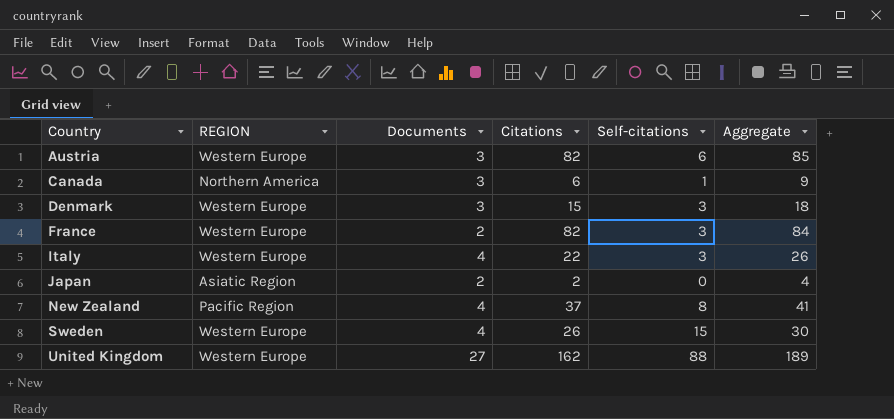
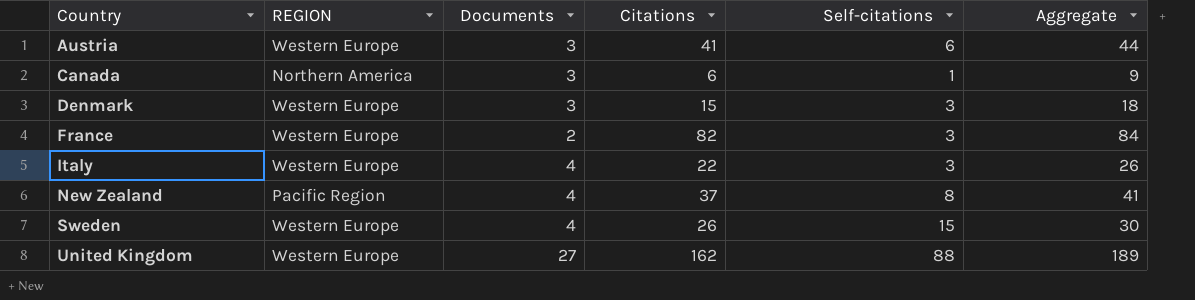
row Japan: Asiatic Region | 2 | 2 | 0 | 4 -> none
Austria | Citations: 82 -> 41
Austria | Aggregate: 85 -> 44

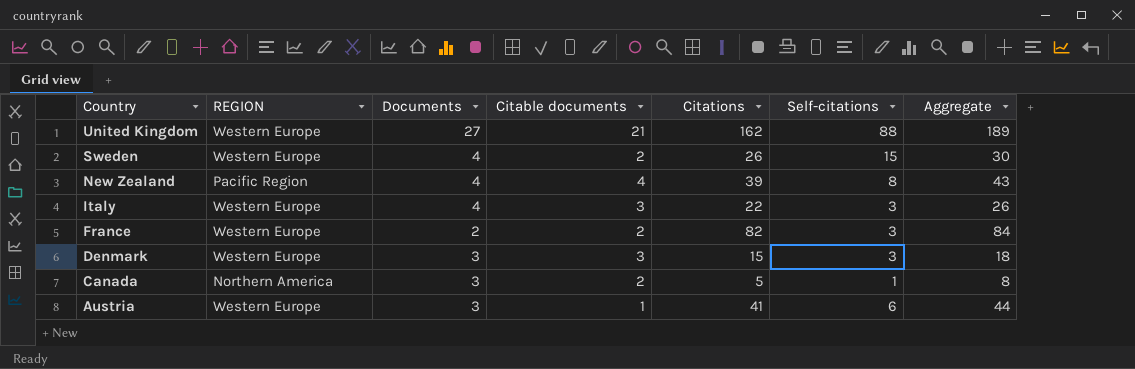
row order: Country ascending -> Country descending
column Citable documents | position: none -> 4
New Zealand | Citations: 37 -> 39
New Zealand | Aggregate: 41 -> 43
Canada | Citations: 6 -> 5
Canada | Aggregate: 9 -> 8

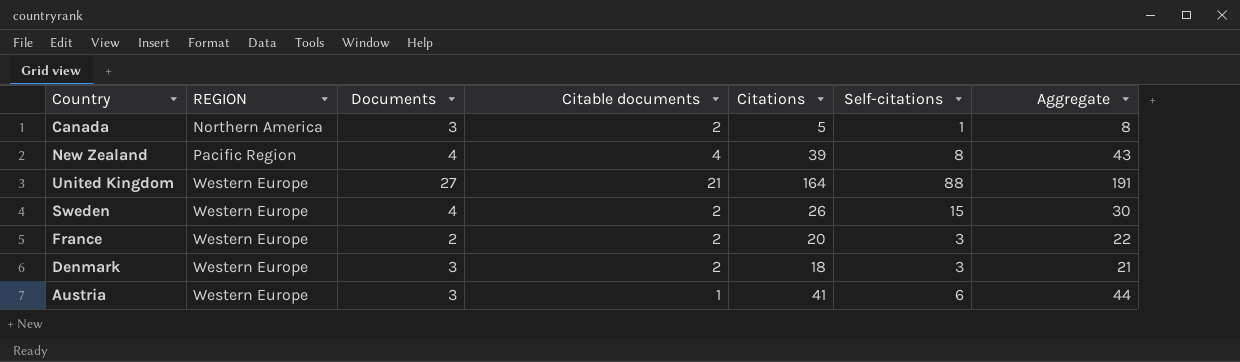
row order: Country descending -> REGION ascending
row Italy: Western Europe | 4 | 3 | 22 | 3 | 26 -> none
United Kingdom | Citations: 162 -> 164
United Kingdom | Aggregate: 189 -> 191
France | Citations: 82 -> 20
France | Aggregate: 84 -> 22
Denmark | Citable documents: 3 -> 2
Denmark | Citations: 15 -> 18
Denmark | Aggregate: 18 -> 21

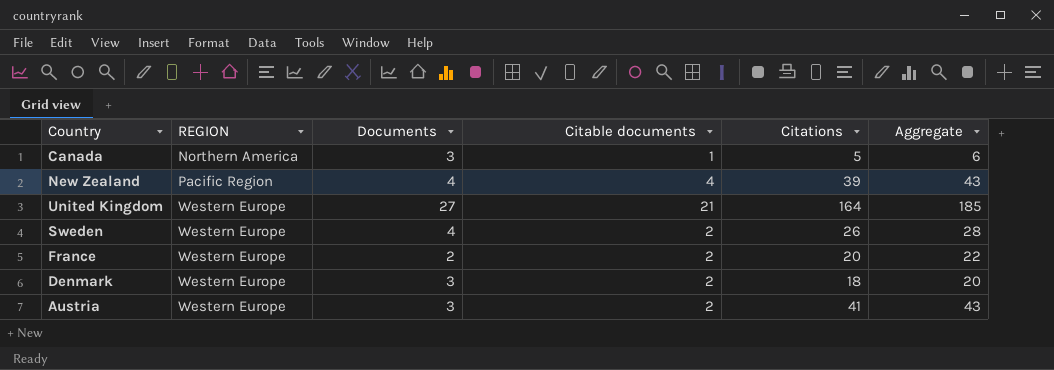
column Self-citations | position: 6 -> none
column Aggregate | formula: [Documents] + [Citations] -> [Citable documents] + [Citations]
Canada | Citable documents: 2 -> 1
Austria | Citable documents: 1 -> 2

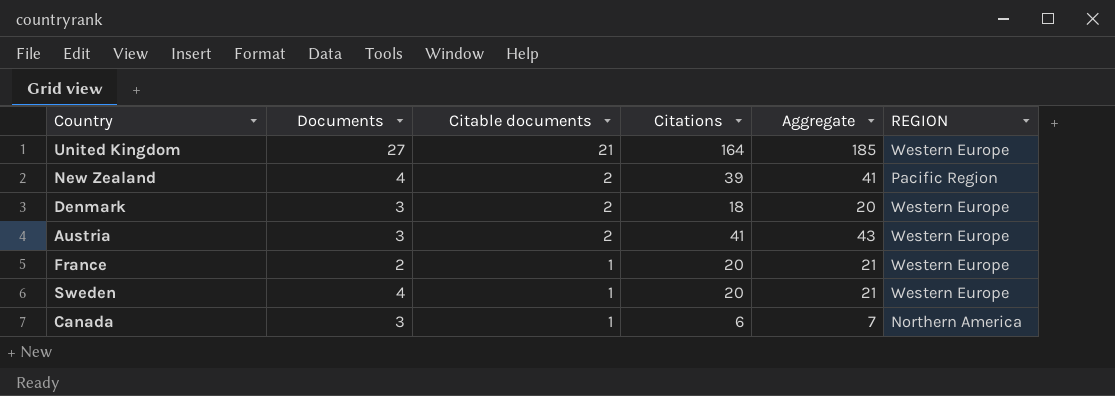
row order: REGION ascending -> Citable documents descending
column REGION | position: 2 -> 6
New Zealand | Citable documents: 4 -> 2
New Zealand | Aggregate: 43 -> 41
France | Citable documents: 2 -> 1
France | Aggregate: 22 -> 21
Sweden | Citable documents: 2 -> 1
Sweden | Citations: 26 -> 20
Sweden | Aggregate: 28 -> 21
Canada | Citations: 5 -> 6
Canada | Aggregate: 6 -> 7

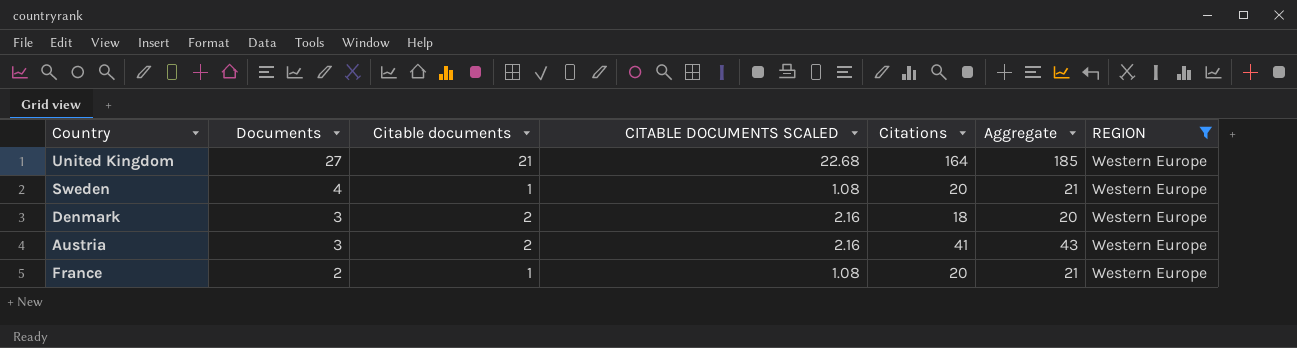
filter: none -> REGION = Western Europe
row order: Citable documents descending -> Documents descending
column CITABLE DOCUMENTS SCALED | formula: none -> [Citable documents] * 1.08

